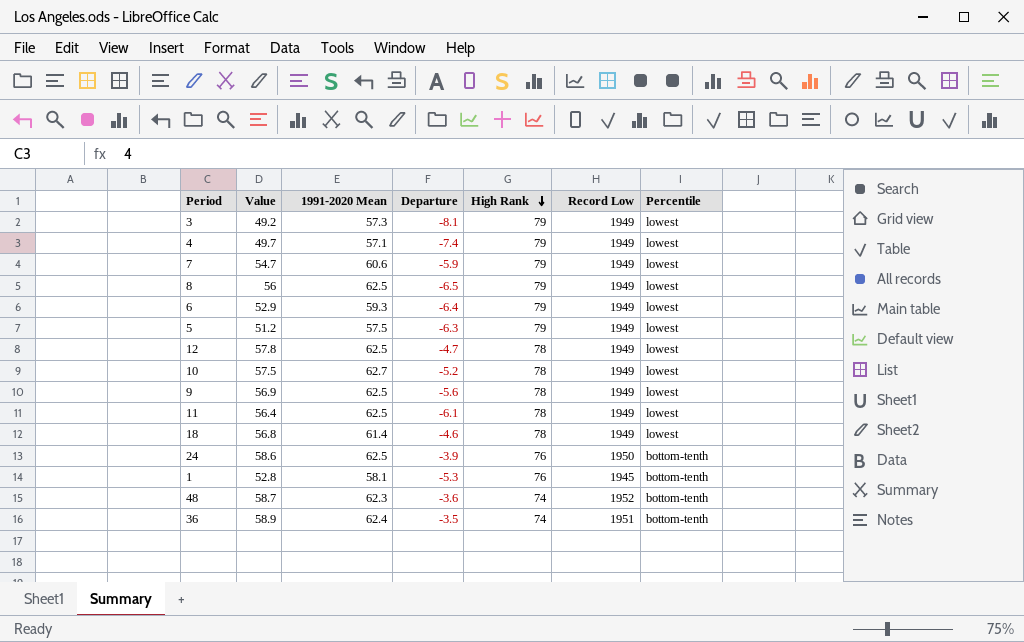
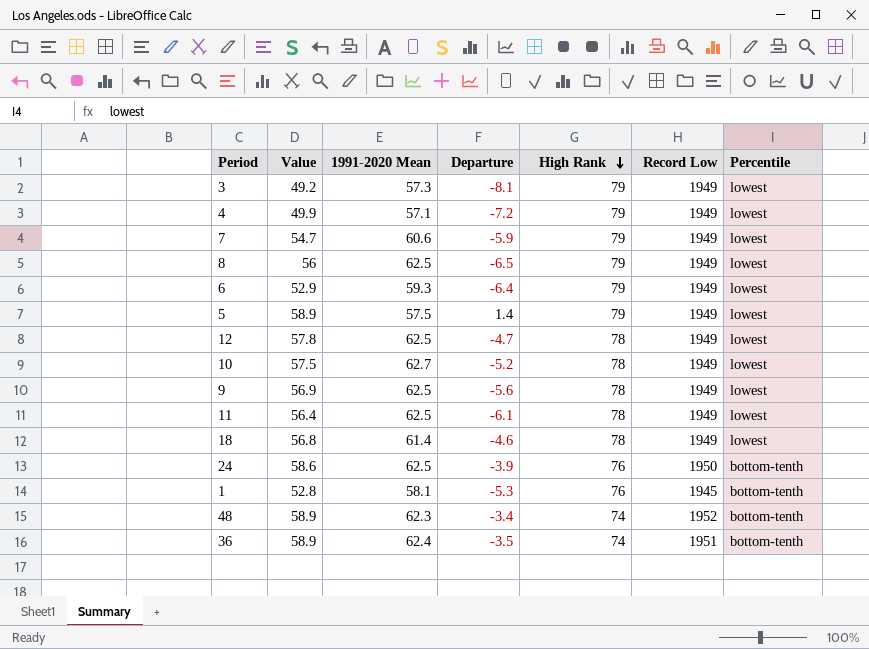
4 | Value: 49.7 -> 49.9
4 | Departure: -7.4 -> -7.2
5 | Value: 51.2 -> 58.9
5 | Departure: -6.3 -> 1.4
48 | Value: 58.7 -> 58.9
48 | Departure: -3.6 -> -3.4

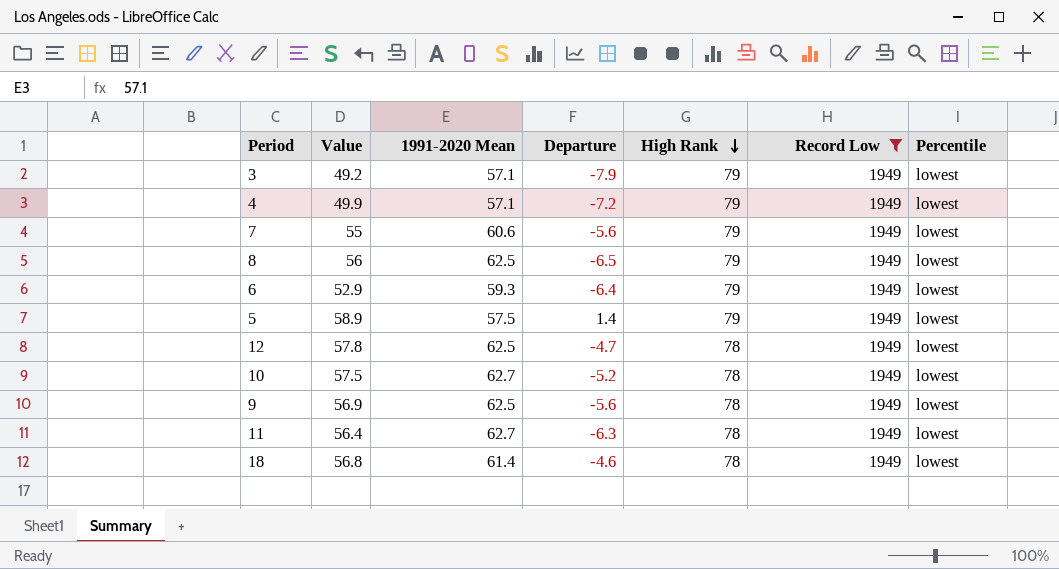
filter: none -> Record Low = 1949
3 | 1991-2020 Mean: 57.3 -> 57.1
3 | Departure: -8.1 -> -7.9
7 | Value: 54.7 -> 55
7 | Departure: -5.9 -> -5.6
11 | 1991-2020 Mean: 62.5 -> 62.7
11 | Departure: -6.1 -> -6.3

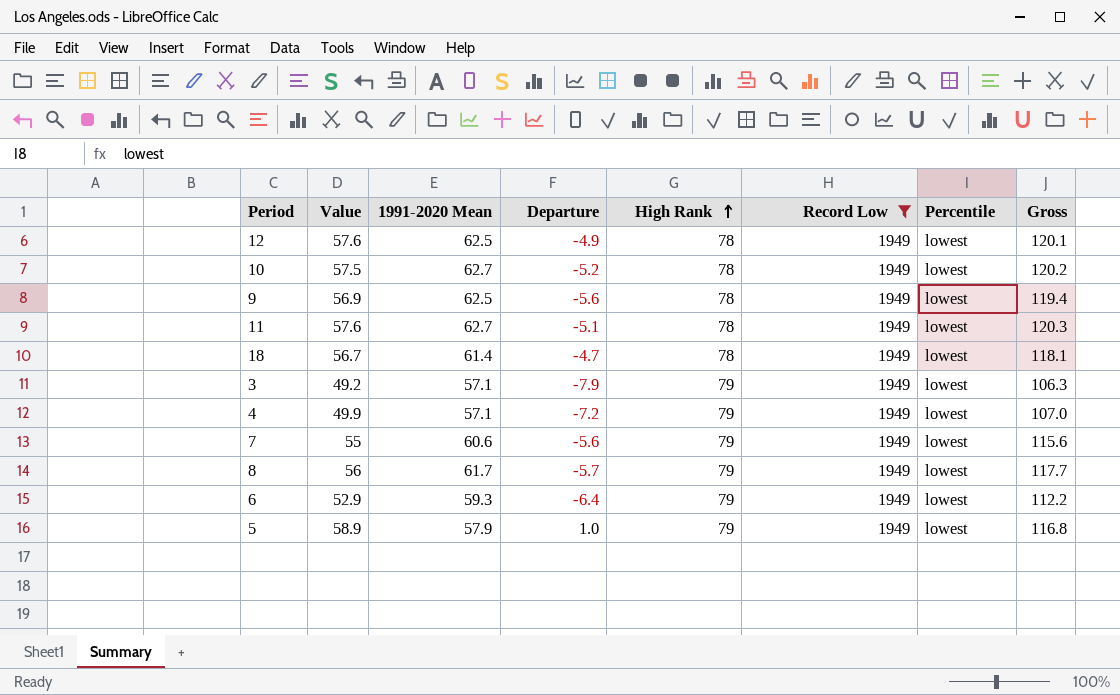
row order: High Rank descending -> High Rank ascending
column Gross | formula: none -> [Value] + [1991-2020 Mean]
12 | Value: 57.8 -> 57.6
12 | Departure: -4.7 -> -4.9
11 | Value: 56.4 -> 57.6
11 | Departure: -6.3 -> -5.1
18 | Value: 56.8 -> 56.7
18 | Departure: -4.6 -> -4.7
8 | 1991-2020 Mean: 62.5 -> 61.7
8 | Departure: -6.5 -> -5.7
5 | 1991-2020 Mean: 57.5 -> 57.9
5 | Departure: 1.4 -> 1.0

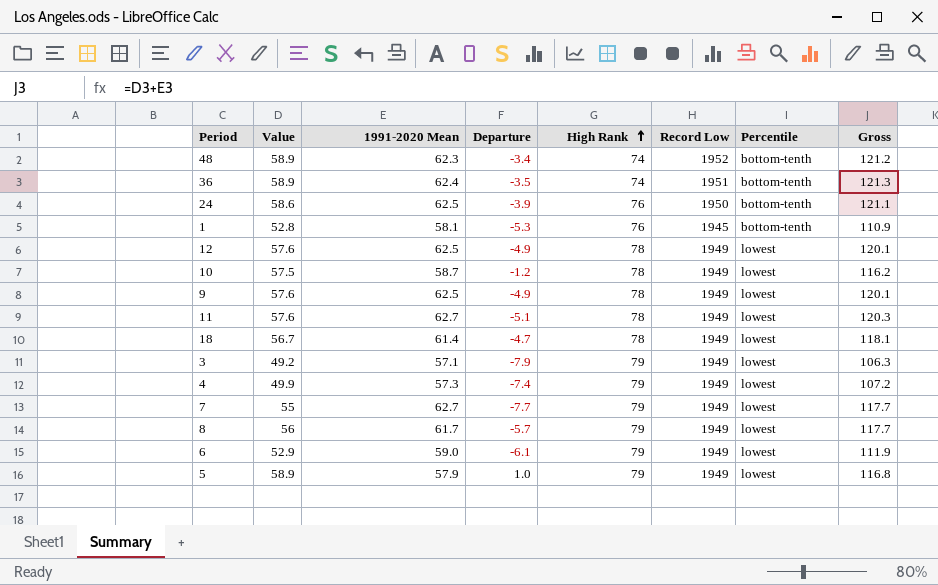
filter: Record Low = 1949 -> none
10 | 1991-2020 Mean: 62.7 -> 58.7
10 | Departure: -5.2 -> -1.2
10 | Gross: 120.2 -> 116.2
9 | Value: 56.9 -> 57.6
9 | Departure: -5.6 -> -4.9
9 | Gross: 119.4 -> 120.1
4 | 1991-2020 Mean: 57.1 -> 57.3
4 | Departure: -7.2 -> -7.4
4 | Gross: 107.0 -> 107.2
7 | 1991-2020 Mean: 60.6 -> 62.7
7 | Departure: -5.6 -> -7.7
7 | Gross: 115.6 -> 117.7
6 | 1991-2020 Mean: 59.3 -> 59.0
6 | Departure: -6.4 -> -6.1
6 | Gross: 112.2 -> 111.9

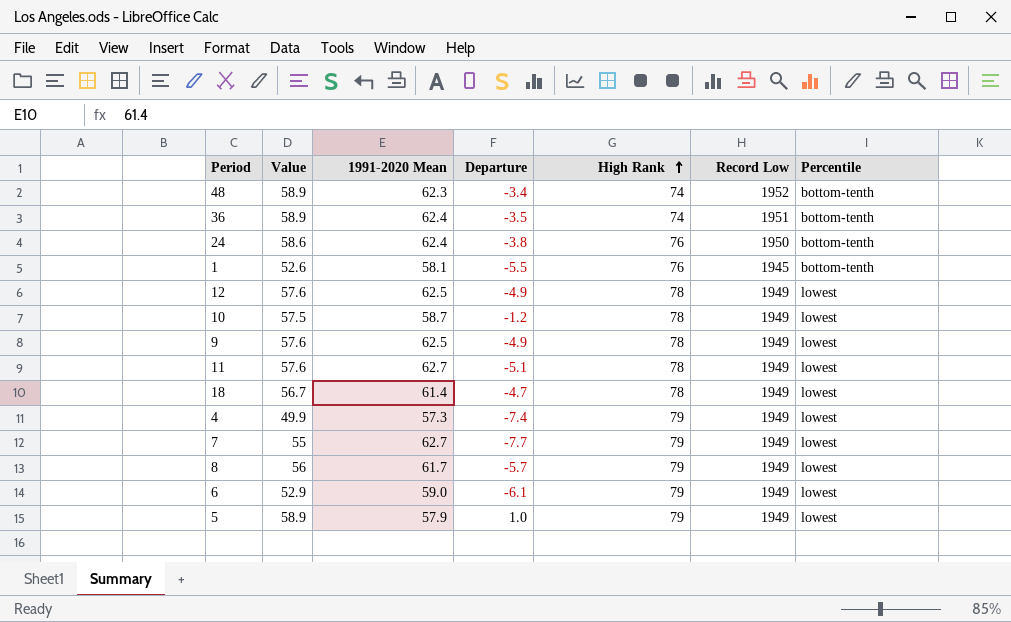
column Gross | formula: [Value] + [1991-2020 Mean] -> none
row 3: 49.2 | 57.1 | -7.9 | 79 | 1949 | lowest | 106.3 -> none
24 | 1991-2020 Mean: 62.5 -> 62.4
24 | Departure: -3.9 -> -3.8
1 | Value: 52.8 -> 52.6
1 | Departure: -5.3 -> -5.5

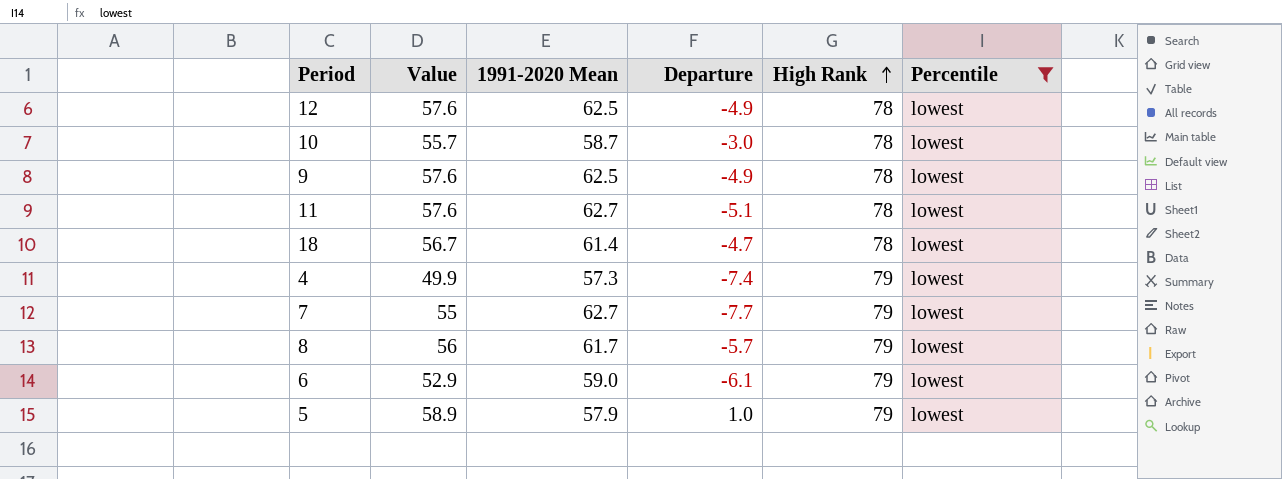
filter: none -> Percentile = lowest
column Record Low | position: 6 -> none
10 | Value: 57.5 -> 55.7
10 | Departure: -1.2 -> -3.0

